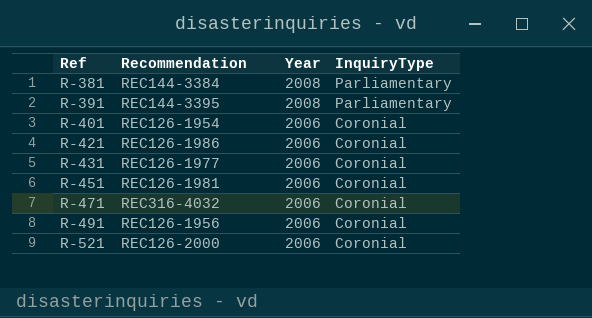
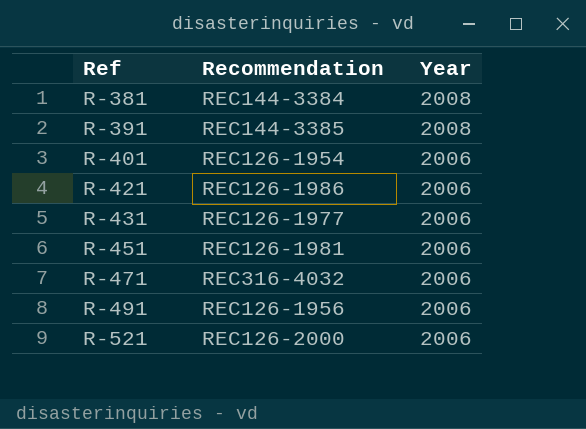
column InquiryType | position: 4 -> none
R-391 | Recommendation: REC144-3395 -> REC144-3385

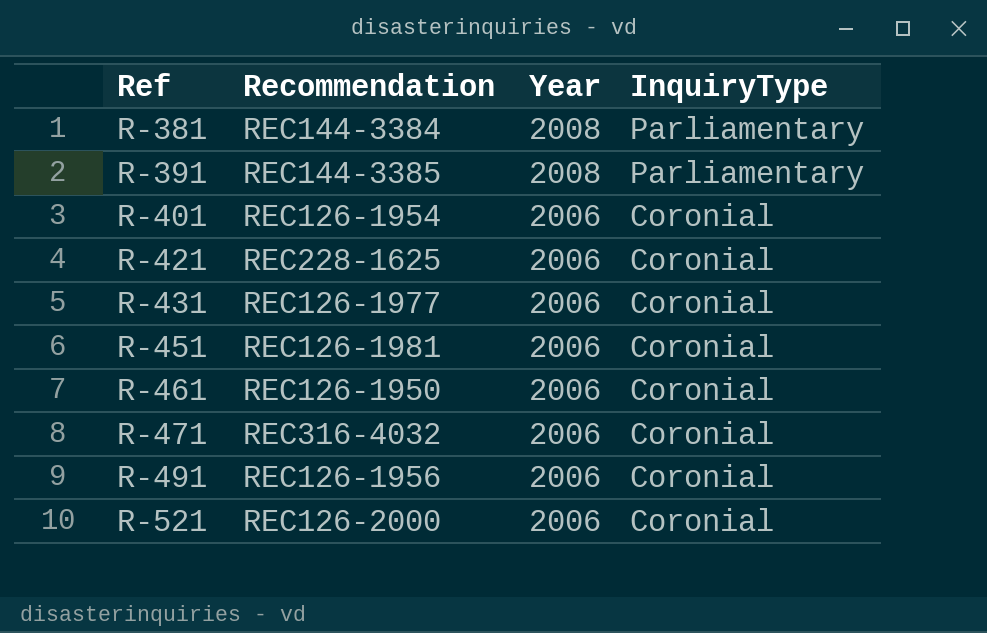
column InquiryType | position: none -> 4
R-421 | Recommendation: REC126-1986 -> REC228-1625
row R-461: none -> REC126-1950 | 2006 | Coronial

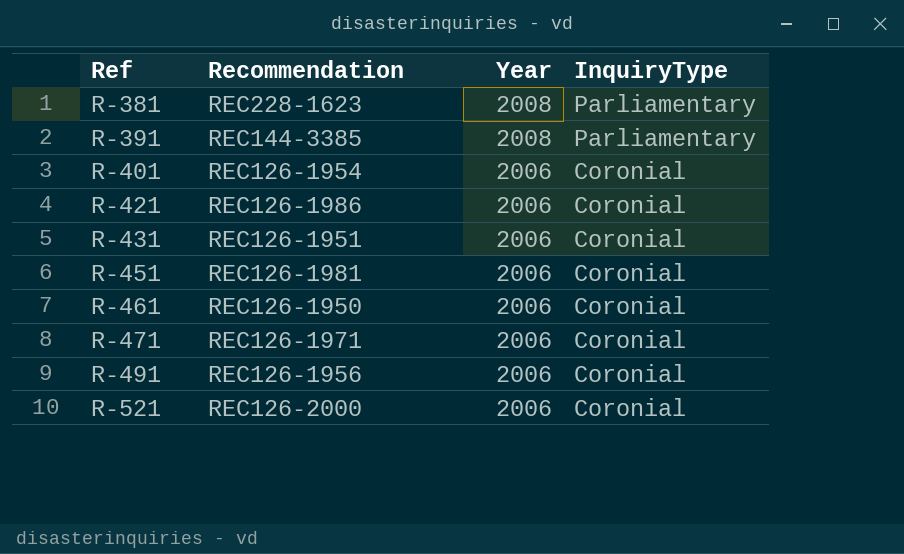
R-381 | Recommendation: REC144-3384 -> REC228-1623
R-421 | Recommendation: REC228-1625 -> REC126-1986
R-431 | Recommendation: REC126-1977 -> REC126-1951
R-471 | Recommendation: REC316-4032 -> REC126-1971

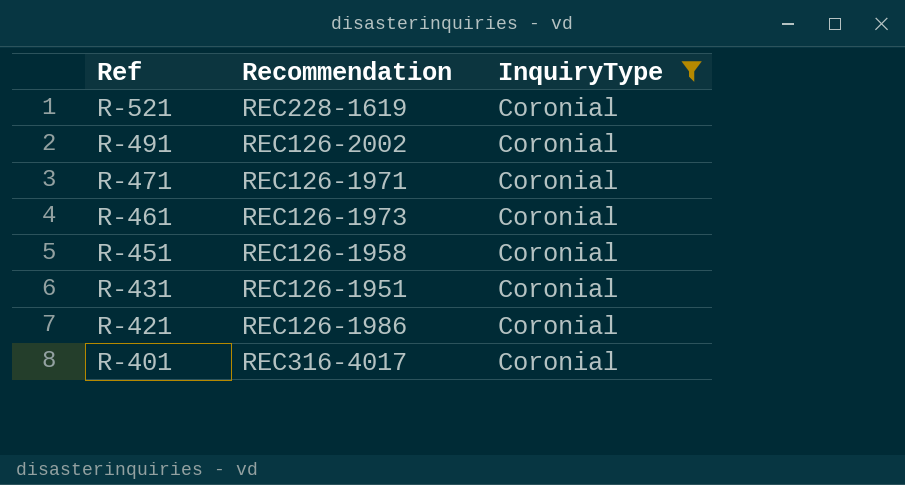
filter: none -> InquiryType = Coronial
row order: Ref ascending -> Ref descending
column Year | position: 3 -> none
R-521 | Recommendation: REC126-2000 -> REC228-1619
R-491 | Recommendation: REC126-1956 -> REC126-2002
R-461 | Recommendation: REC126-1950 -> REC126-1973
R-451 | Recommendation: REC126-1981 -> REC126-1958
R-401 | Recommendation: REC126-1954 -> REC316-4017

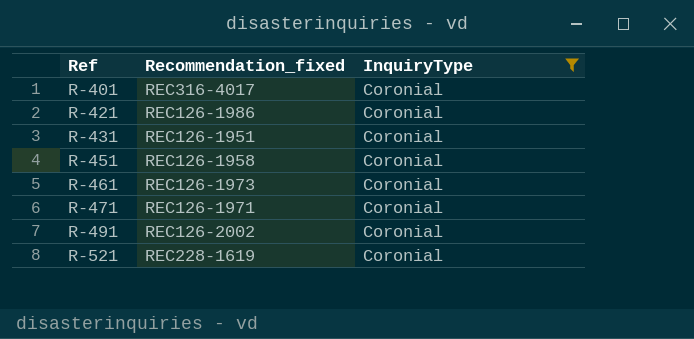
row order: Ref descending -> Ref ascending
column name: Recommendation -> Recommendation_fixed

